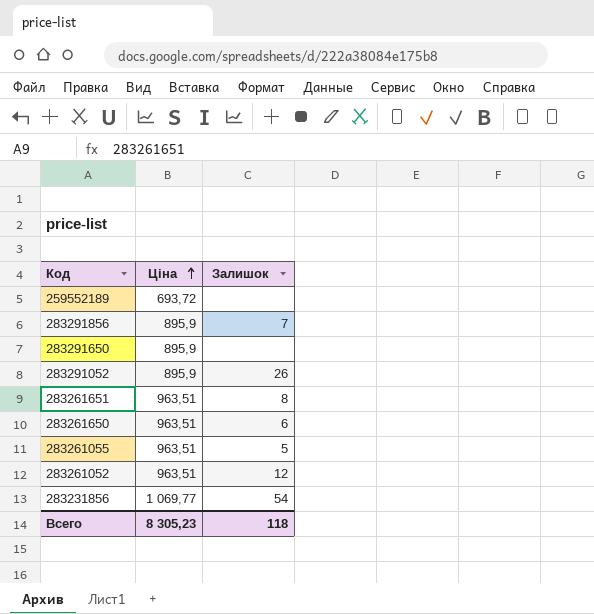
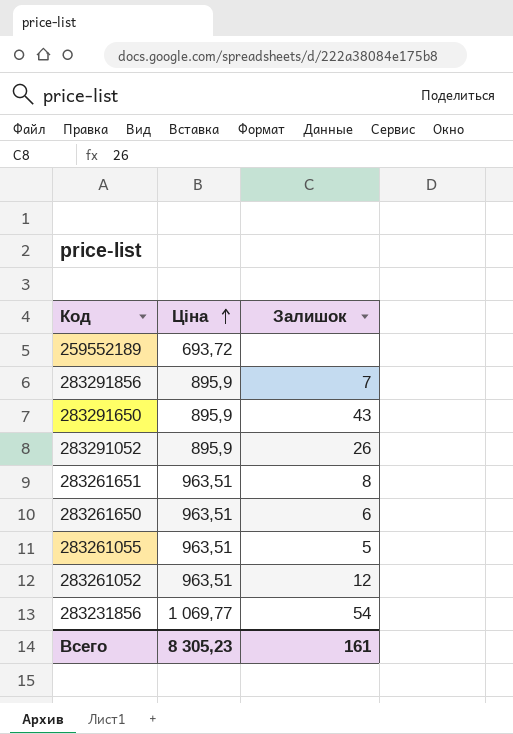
283291650 | Залишок: none -> 43
Всего | Залишок: 118 -> 161

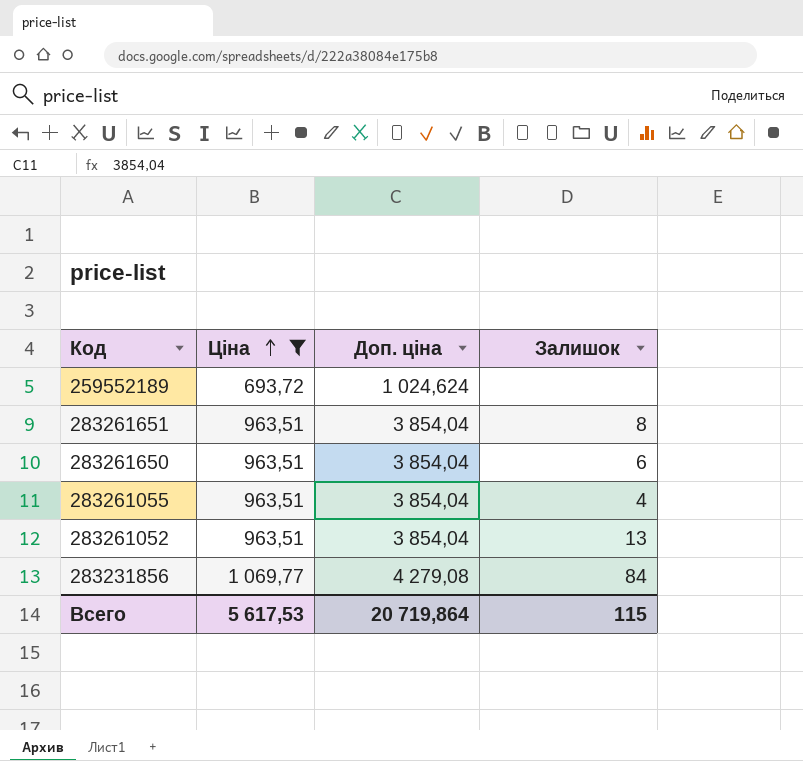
filter: none -> Ціна != 895,9
column Доп. ціна | position: none -> 3
283261055 | Залишок: 5 -> 4
283261052 | Залишок: 12 -> 13
283231856 | Залишок: 54 -> 84
Всего | Ціна: 8 305,23 -> 5 617,53
Всего | Залишок: 161 -> 115

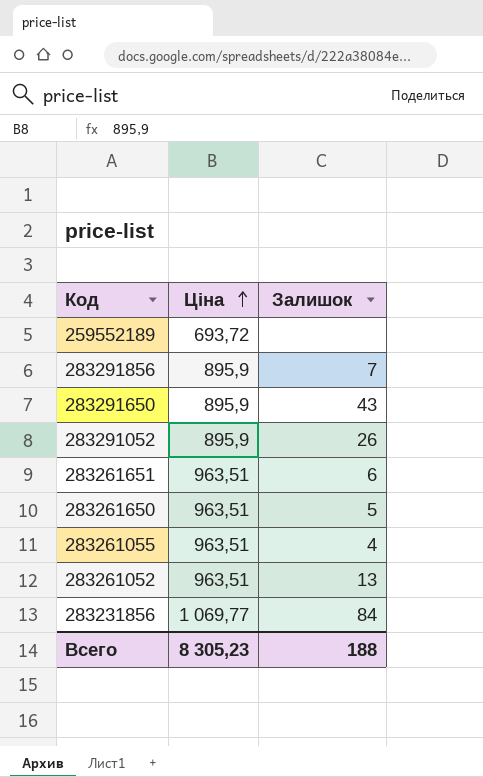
filter: Ціна != 895,9 -> none
column Доп. ціна | position: 3 -> none
283261651 | Залишок: 8 -> 6
283261650 | Залишок: 6 -> 5
Всего | Ціна: 5 617,53 -> 8 305,23
Всего | Залишок: 115 -> 188

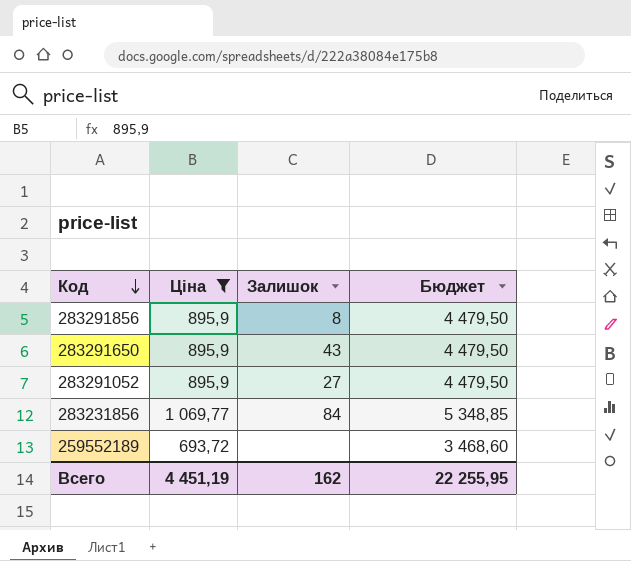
filter: none -> Ціна != 963,51
row order: Ціна ascending -> Код descending
column Бюджет | formula: none -> [Ціна] * 5
283291856 | Залишок: 7 -> 8
283291052 | Залишок: 26 -> 27
Всего | Ціна: 8 305,23 -> 4 451,19
Всего | Залишок: 188 -> 162

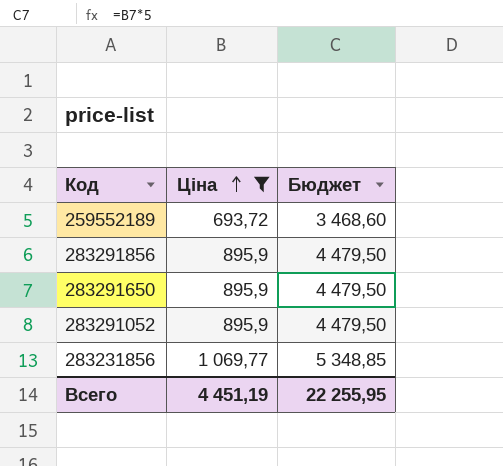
row order: Код descending -> Ціна ascending
column Залишок | position: 3 -> none

